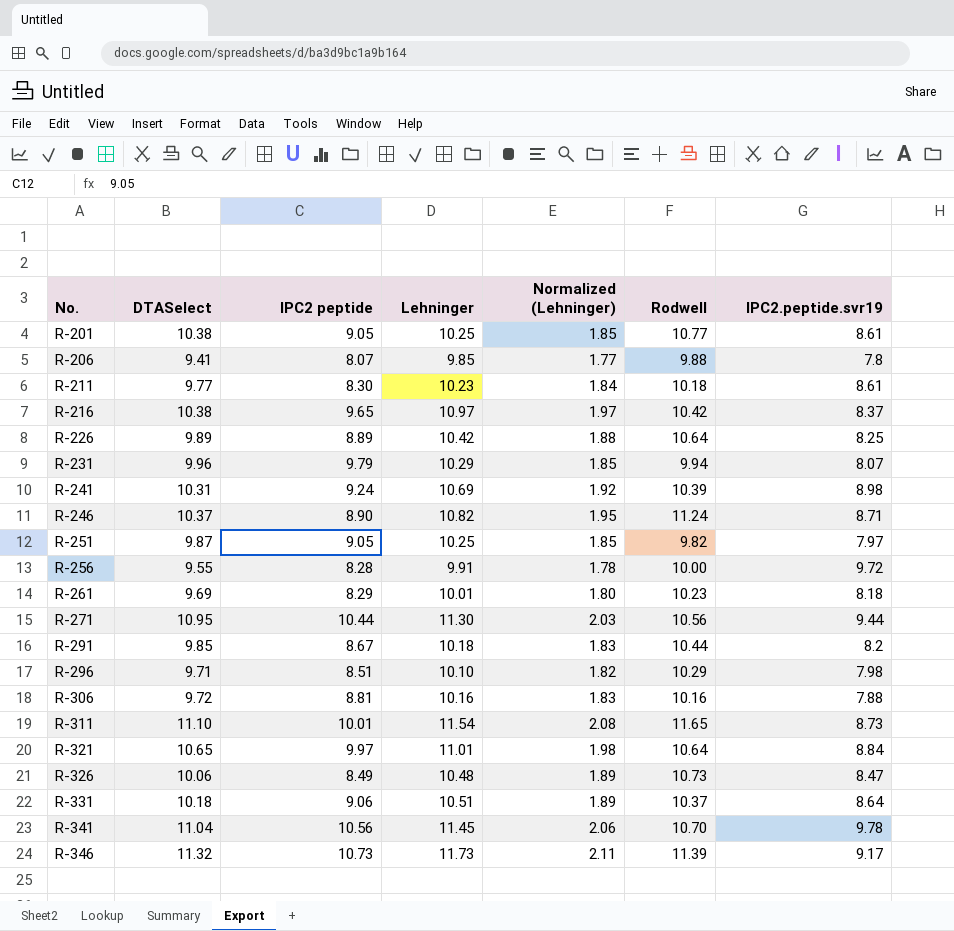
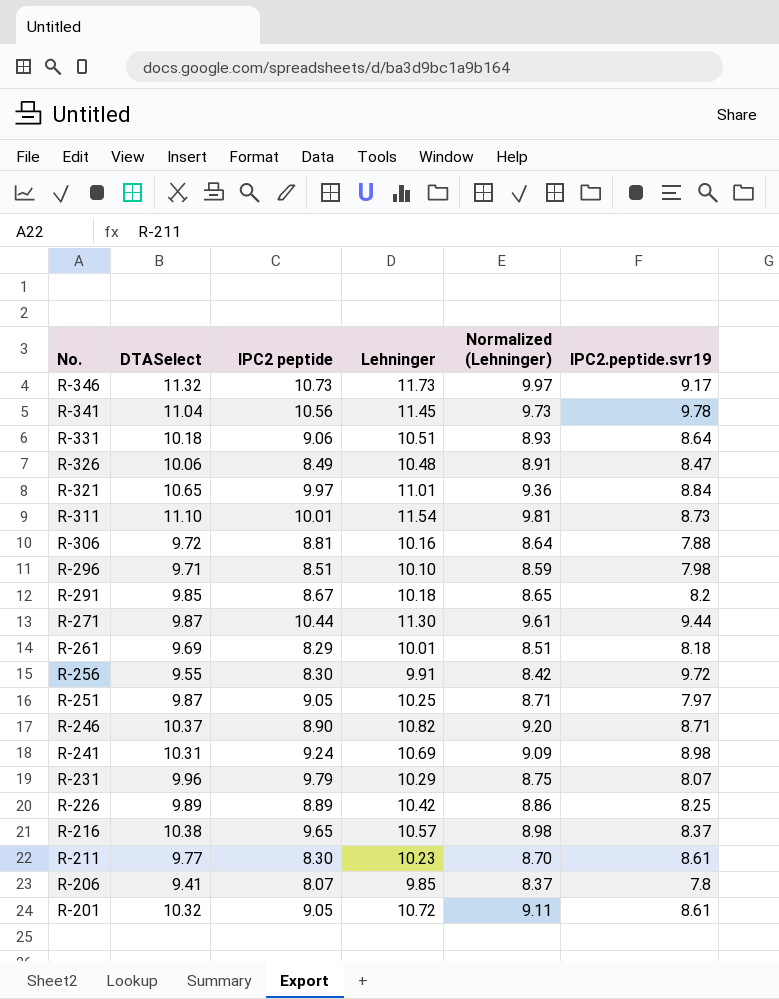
row order: No. ascending -> No. descending
column Rodwell | position: 6 -> none
column Normalized (Lehninger) | formula: [Lehninger] * 0.18 -> [Lehninger] * 0.85
R-271 | DTASelect: 10.95 -> 9.87
R-256 | IPC2 peptide: 8.28 -> 8.30
R-216 | Lehninger: 10.97 -> 10.57
R-201 | DTASelect: 10.38 -> 10.32
R-201 | Lehninger: 10.25 -> 10.72

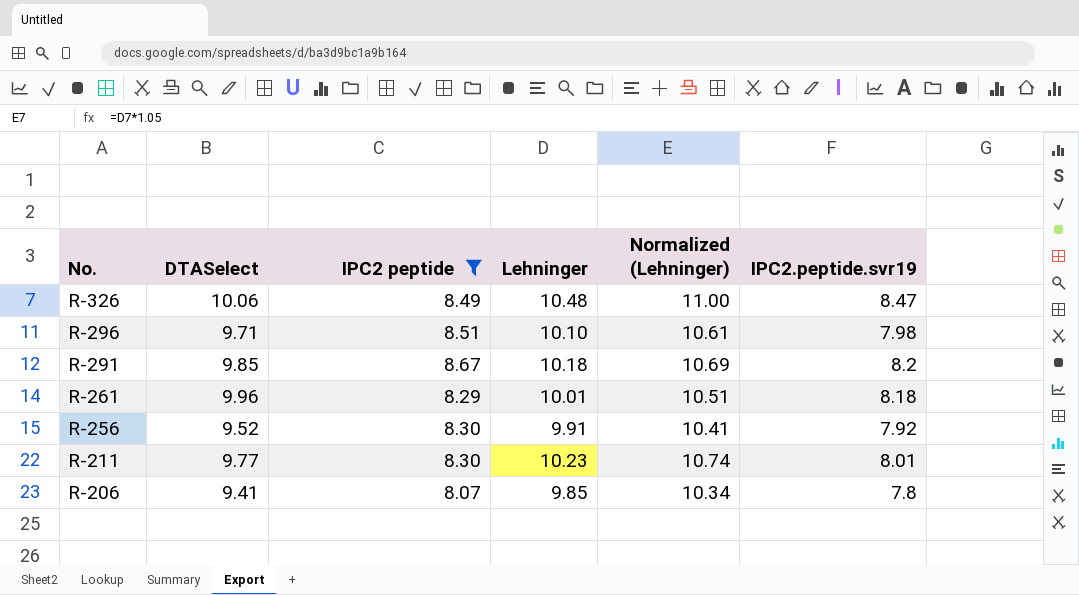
filter: none -> IPC2 peptide <= 8.67
column Normalized (Lehninger) | formula: [Lehninger] * 0.85 -> [Lehninger] * 1.05
R-261 | DTASelect: 9.69 -> 9.96
R-256 | DTASelect: 9.55 -> 9.52
R-256 | IPC2.peptide.svr19: 9.72 -> 7.92
R-211 | IPC2.peptide.svr19: 8.61 -> 8.01

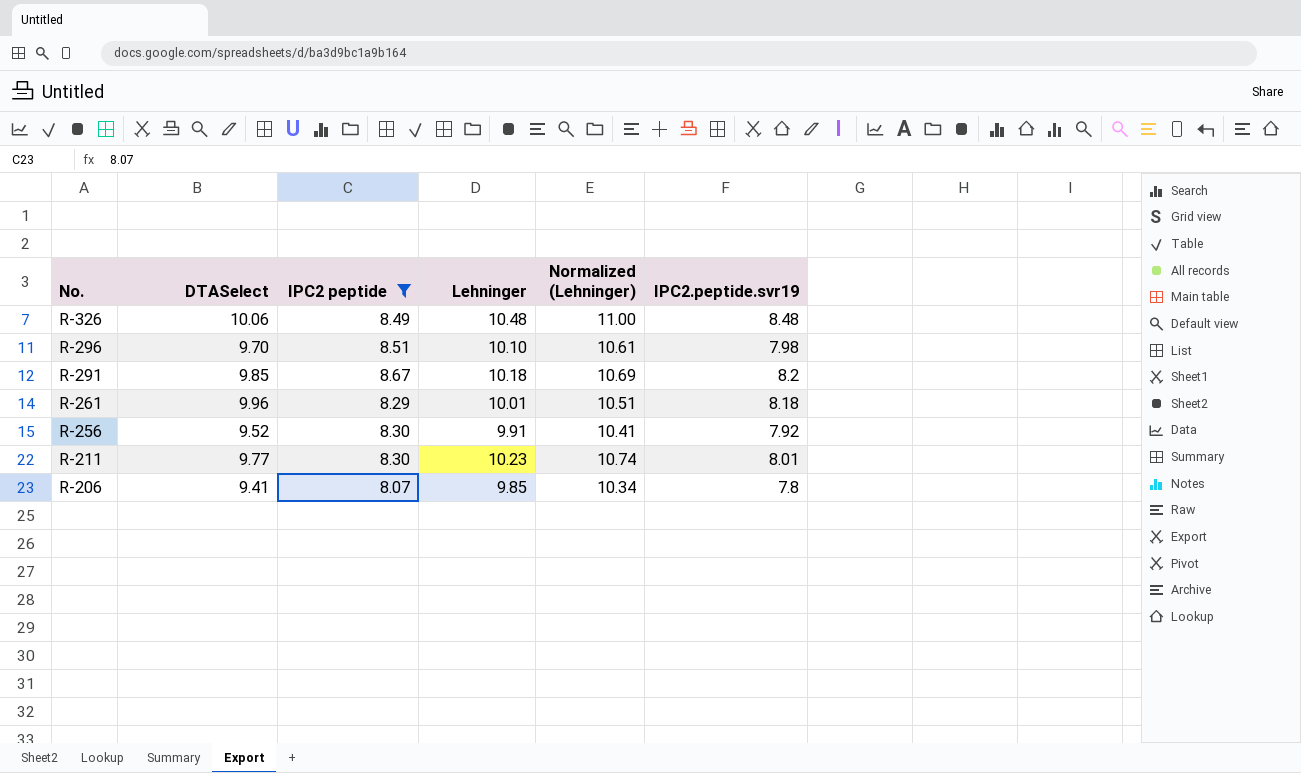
R-326 | IPC2.peptide.svr19: 8.47 -> 8.48
R-296 | DTASelect: 9.71 -> 9.70

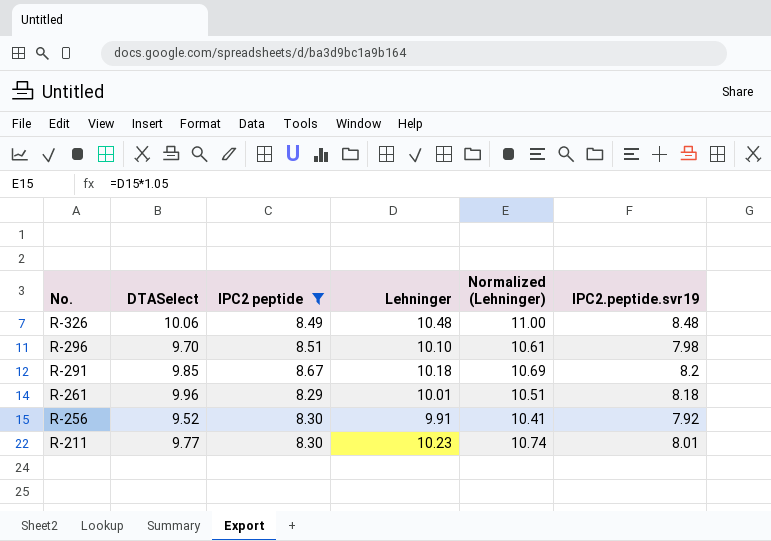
row R-206: 9.41 | 8.07 | 9.85 | 10.34 | 7.8 -> none

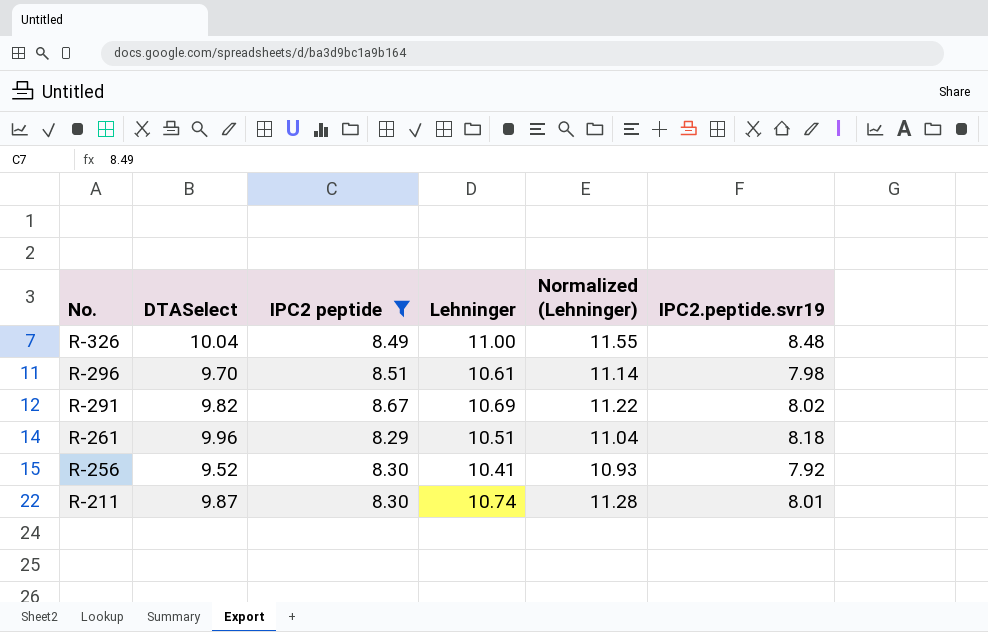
R-326 | DTASelect: 10.06 -> 10.04
R-326 | Lehninger: 10.48 -> 11.00
R-326 | Normalized (Lehninger): 11.00 -> 11.55
R-296 | Lehninger: 10.10 -> 10.61
R-296 | Normalized (Lehninger): 10.61 -> 11.14
R-291 | DTASelect: 9.85 -> 9.82
R-291 | Lehninger: 10.18 -> 10.69
R-291 | Normalized (Lehninger): 10.69 -> 11.22
R-291 | IPC2.peptide.svr19: 8.2 -> 8.02
R-261 | Lehninger: 10.01 -> 10.51
R-261 | Normalized (Lehninger): 10.51 -> 11.04
R-256 | Lehninger: 9.91 -> 10.41
R-256 | Normalized (Lehninger): 10.41 -> 10.93
R-211 | DTASelect: 9.77 -> 9.87
R-211 | Lehninger: 10.23 -> 10.74
R-211 | Normalized (Lehninger): 10.74 -> 11.28

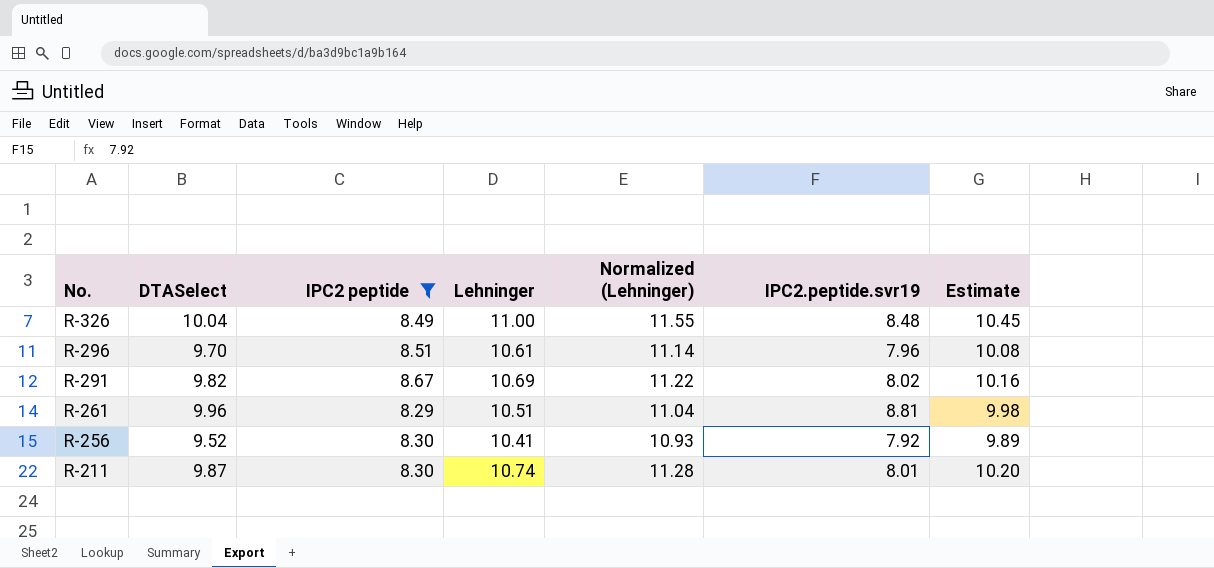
column Estimate | formula: none -> [Lehninger] * 0.95
R-296 | IPC2.peptide.svr19: 7.98 -> 7.96
R-261 | IPC2.peptide.svr19: 8.18 -> 8.81

